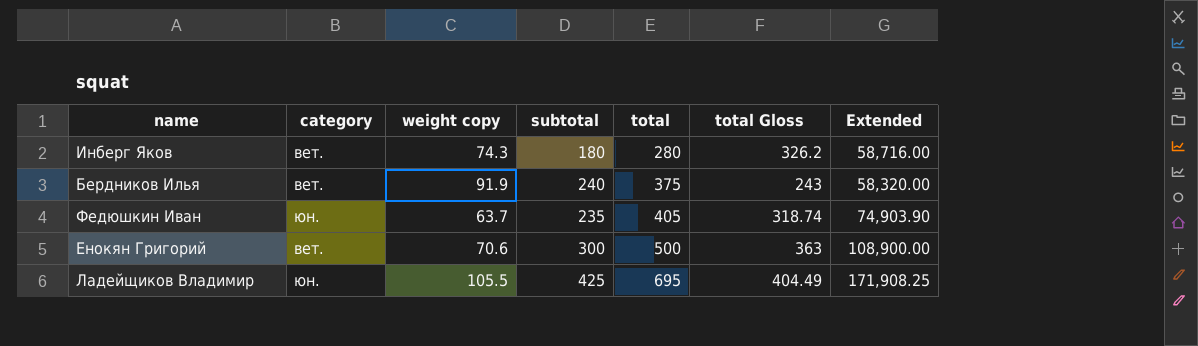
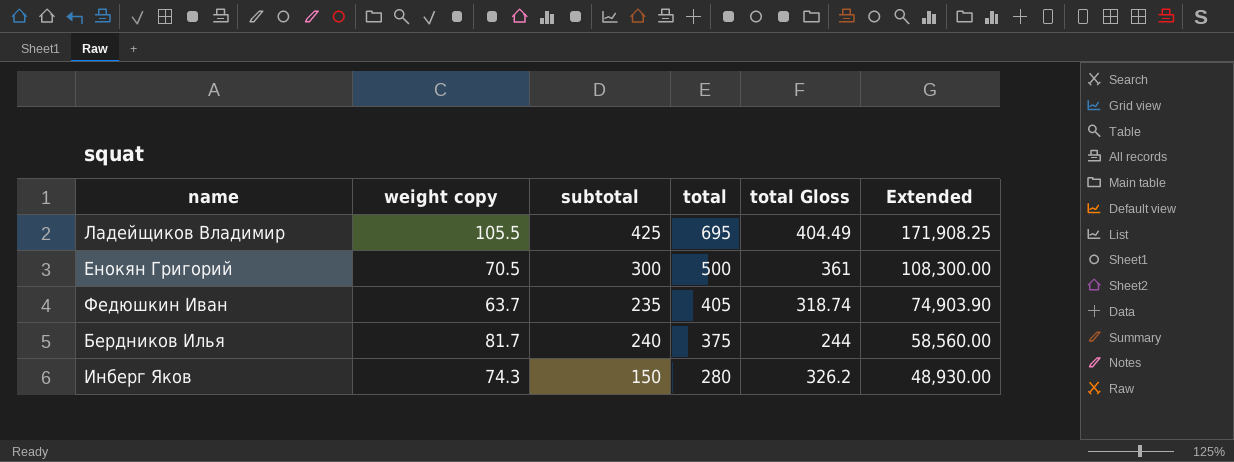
row order: total ascending -> total descending
column category | position: 2 -> none
Енокян Григорий | weight copy: 70.6 -> 70.5
Енокян Григорий | total Gloss: 363 -> 361
Енокян Григорий | Extended: 108,900.00 -> 108,300.00
Бердников Илья | weight copy: 91.9 -> 81.7
Бердников Илья | total Gloss: 243 -> 244
Бердников Илья | Extended: 58,320.00 -> 58,560.00
Инберг Яков | subtotal: 180 -> 150
Инберг Яков | Extended: 58,716.00 -> 48,930.00

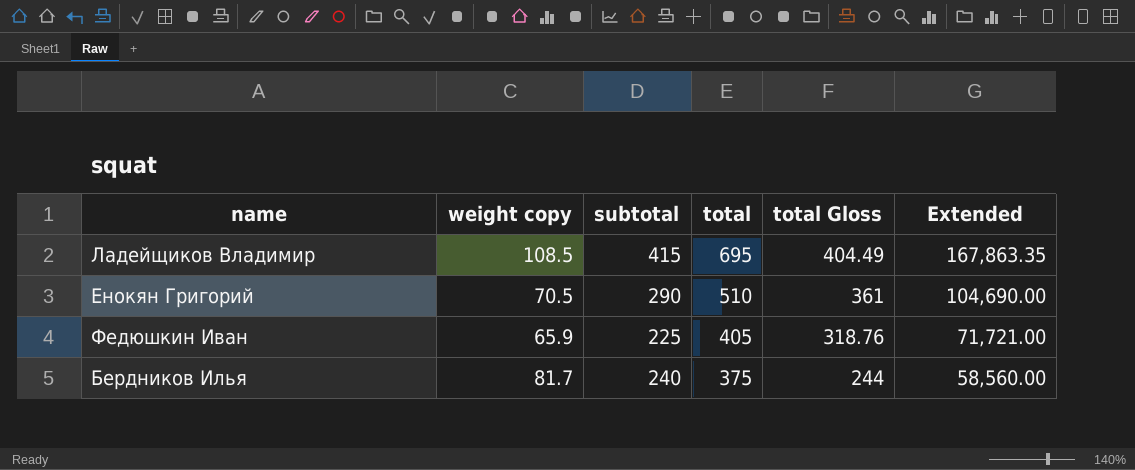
row Инберг Яков: 74.3 | 150 | 280 | 326.2 | 48,930.00 -> none
Ладейщиков Владимир | weight copy: 105.5 -> 108.5
Ладейщиков Владимир | subtotal: 425 -> 415
Ладейщиков Владимир | Extended: 171,908.25 -> 167,863.35
Енокян Григорий | subtotal: 300 -> 290
Енокян Григорий | total: 500 -> 510
Енокян Григорий | Extended: 108,300.00 -> 104,690.00
Федюшкин Иван | weight copy: 63.7 -> 65.9
Федюшкин Иван | subtotal: 235 -> 225
Федюшкин Иван | total Gloss: 318.74 -> 318.76
Федюшкин Иван | Extended: 74,903.90 -> 71,721.00

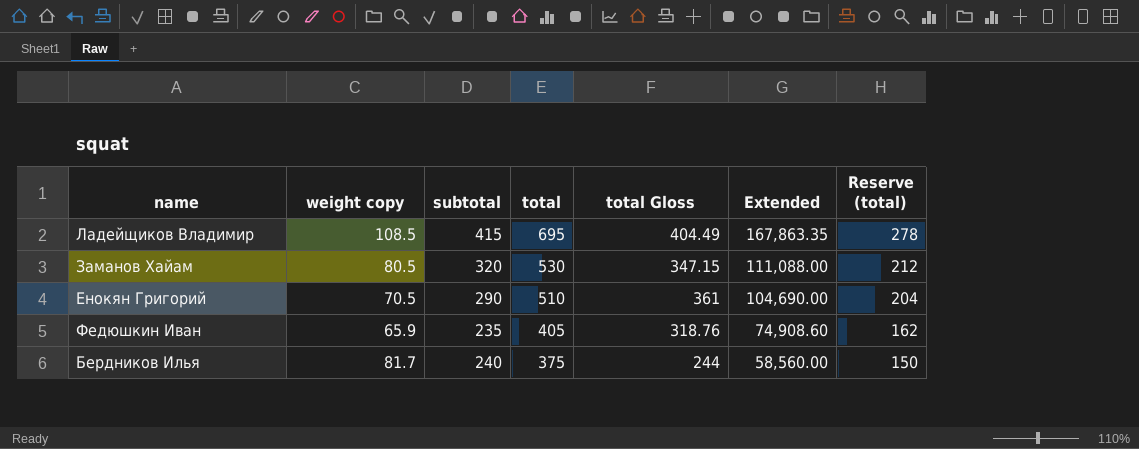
column Reserve (total) | formula: none -> [total] * 0.4
row Заманов Хайам: none -> 80.5 | 320 | 530 | 347.15 | 111,088.00 | 212
Федюшкин Иван | subtotal: 225 -> 235
Федюшкин Иван | Extended: 71,721.00 -> 74,908.60

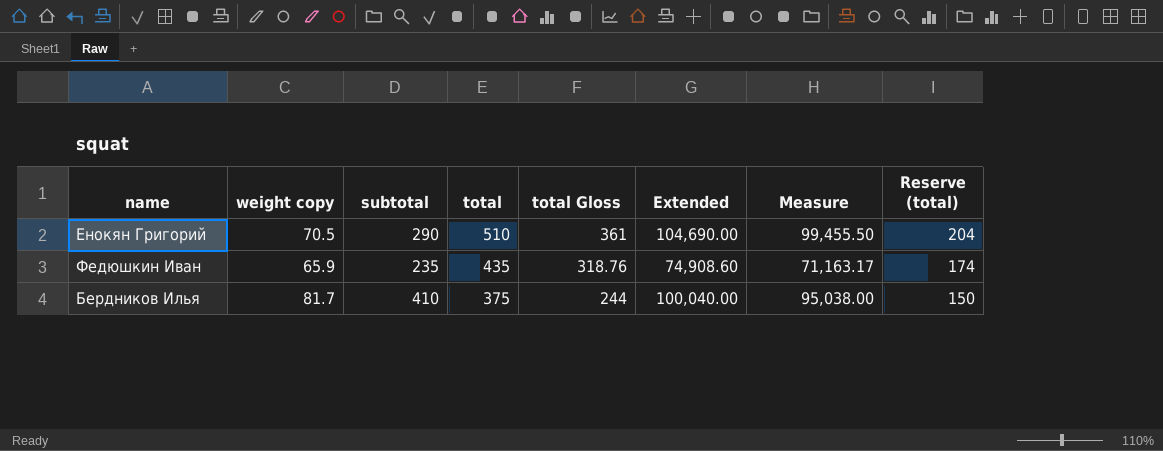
column Measure | formula: none -> [Extended] * 0.95
row Ладейщиков Владимир: 108.5 | 415 | 695 | 404.49 | 167,863.35 | 278 -> none
row Заманов Хайам: 80.5 | 320 | 530 | 347.15 | 111,088.00 | 212 -> none
Федюшкин Иван | total: 405 -> 435
Федюшкин Иван | Reserve (total): 162 -> 174
Бердников Илья | subtotal: 240 -> 410
Бердников Илья | Extended: 58,560.00 -> 100,040.00

